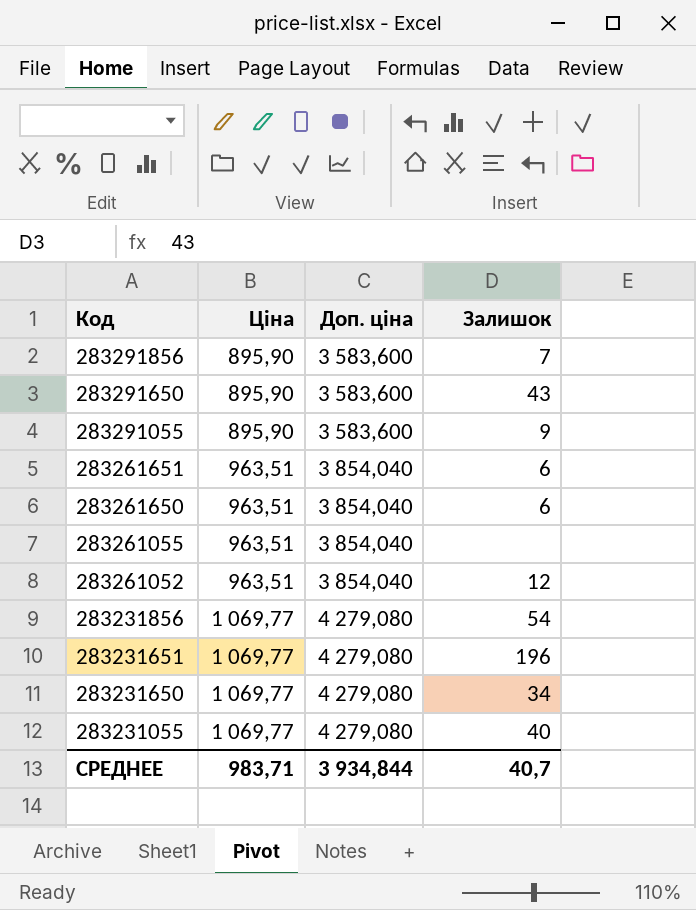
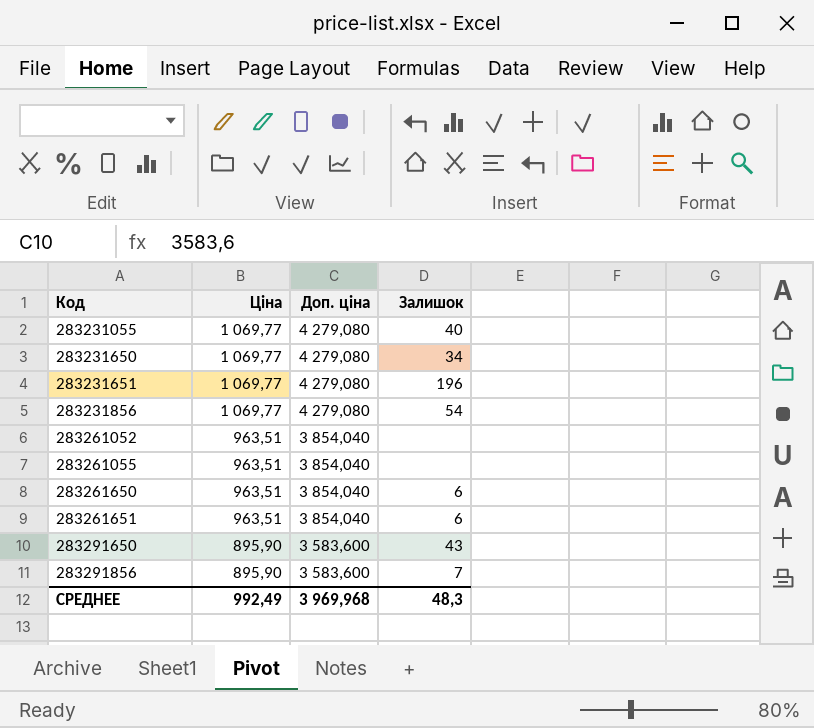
row order: Код descending -> Код ascending
row 283291055: 895,90 | 3 583,600 | 9 -> none
283261052 | Залишок: 12 -> none
СРЕДНЕЕ | Ціна: 983,71 -> 992,49
СРЕДНЕЕ | Доп. ціна: 3 934,844 -> 3 969,968
СРЕДНЕЕ | Залишок: 40,7 -> 48,3

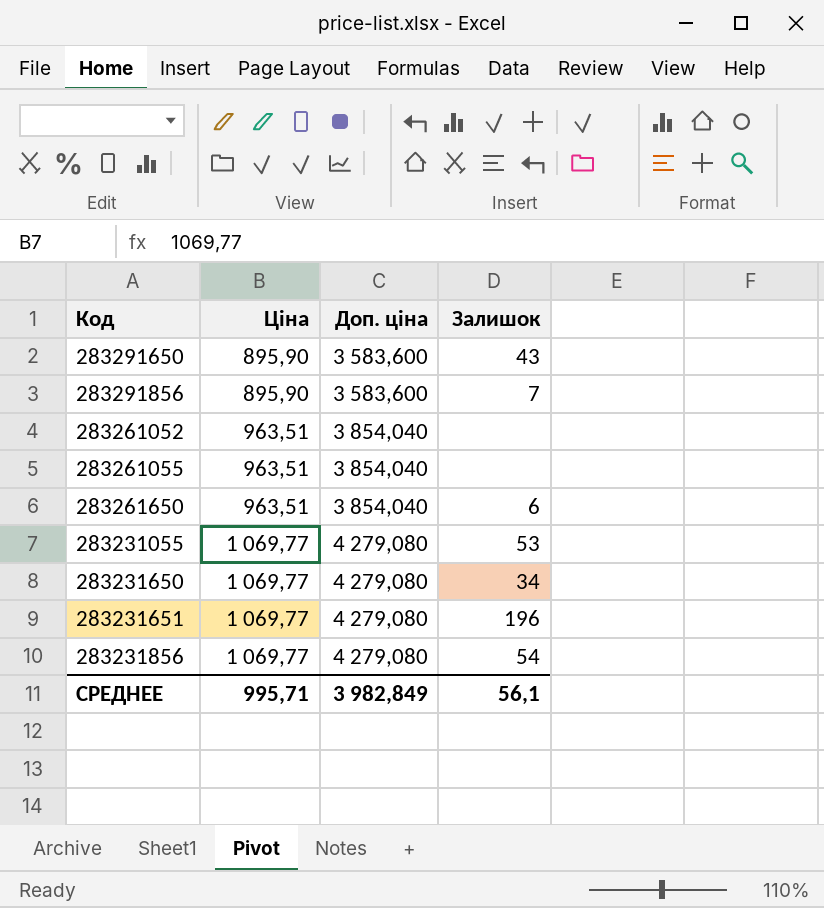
row order: Код ascending -> Ціна ascending
row 283261651: 963,51 | 3 854,040 | 6 -> none
283231055 | Залишок: 40 -> 53
СРЕДНЕЕ | Ціна: 992,49 -> 995,71
СРЕДНЕЕ | Доп. ціна: 3 969,968 -> 3 982,849
СРЕДНЕЕ | Залишок: 48,3 -> 56,1

